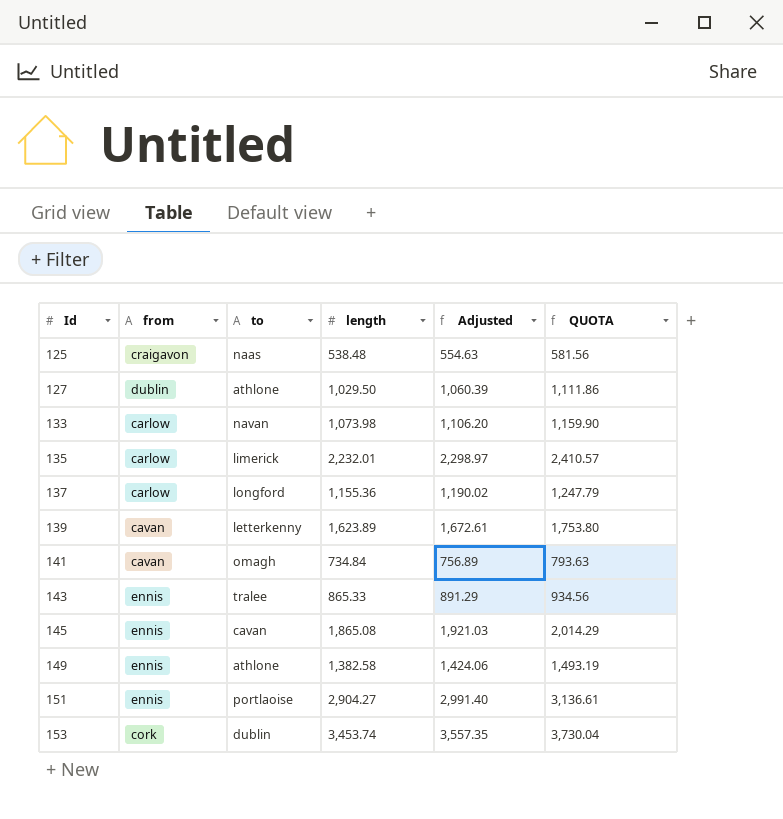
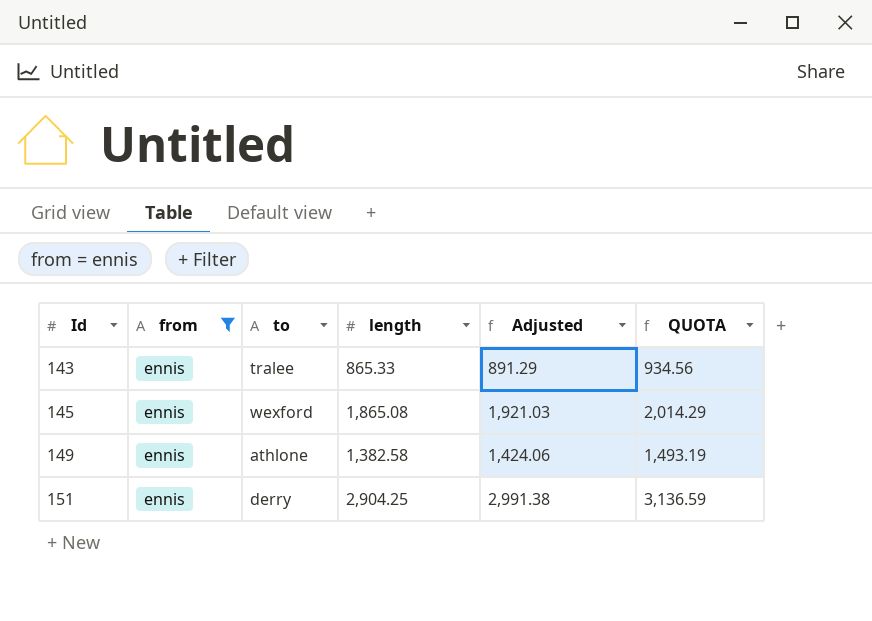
filter: none -> from = ennis
145 | to: cavan -> wexford
151 | to: portlaoise -> derry
151 | length: 2,904.27 -> 2,904.25
151 | Adjusted: 2,991.40 -> 2,991.38
151 | QUOTA: 3,136.61 -> 3,136.59

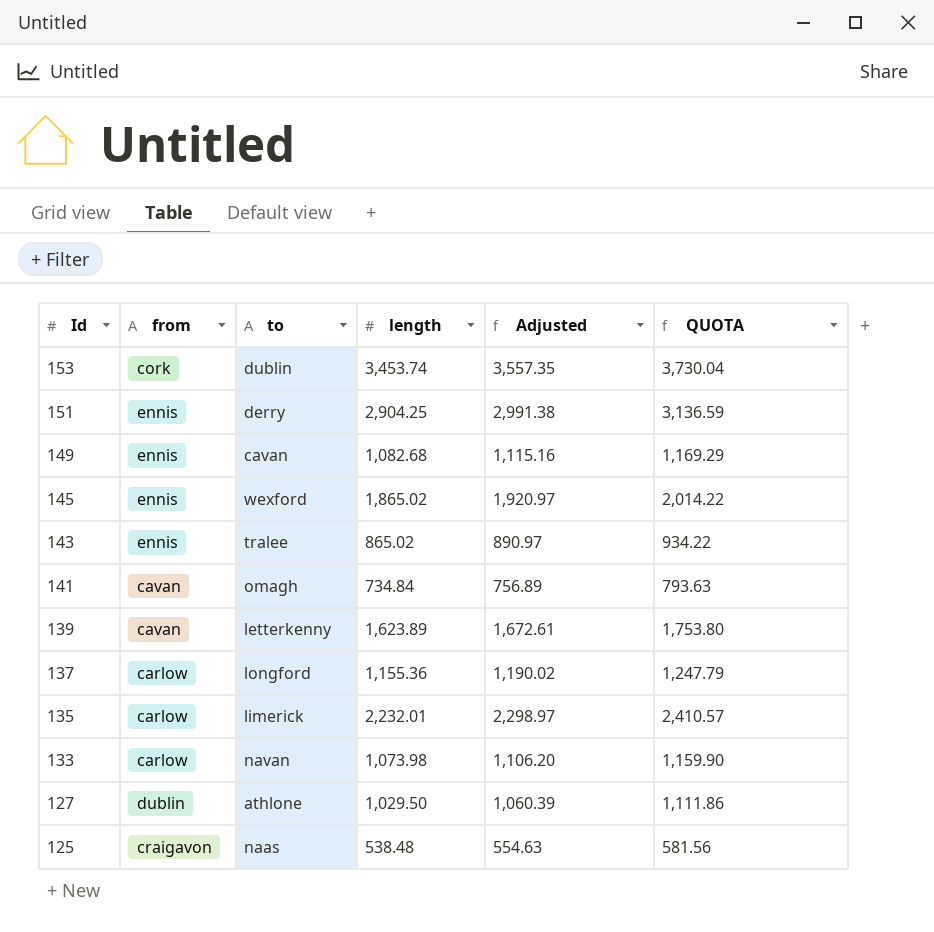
filter: from = ennis -> none
row order: Id ascending -> Id descending
149 | to: athlone -> cavan
149 | length: 1,382.58 -> 1,082.68
149 | Adjusted: 1,424.06 -> 1,115.16
149 | QUOTA: 1,493.19 -> 1,169.29
145 | length: 1,865.08 -> 1,865.02
145 | Adjusted: 1,921.03 -> 1,920.97
145 | QUOTA: 2,014.29 -> 2,014.22
143 | length: 865.33 -> 865.02
143 | Adjusted: 891.29 -> 890.97
143 | QUOTA: 934.56 -> 934.22

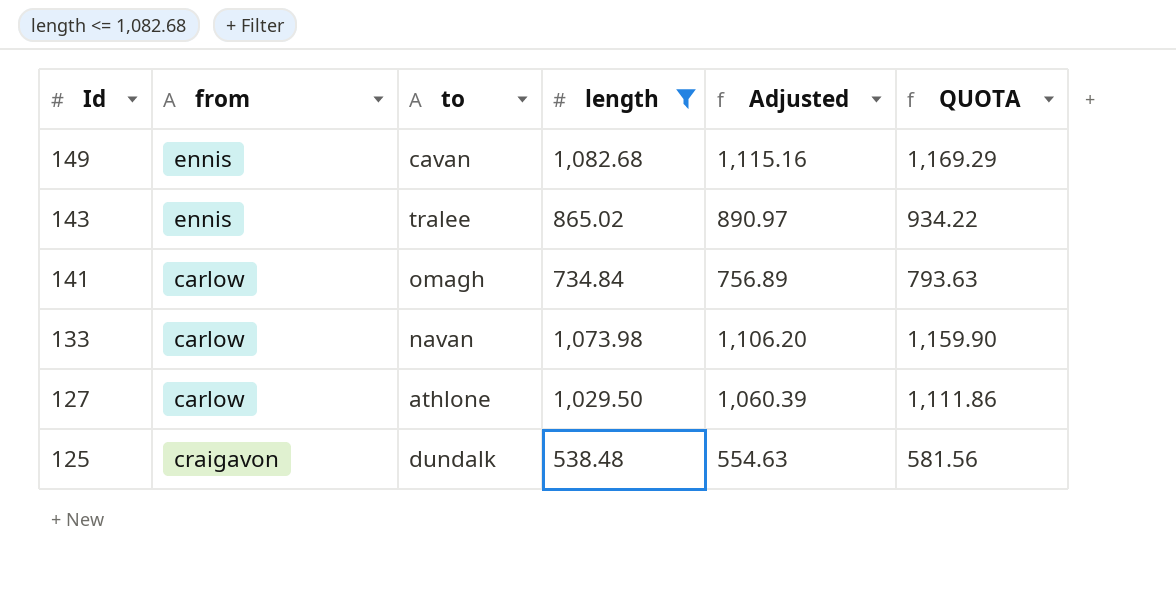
filter: none -> length <= 1,082.68
141 | from: cavan -> carlow
127 | from: dublin -> carlow
125 | to: naas -> dundalk

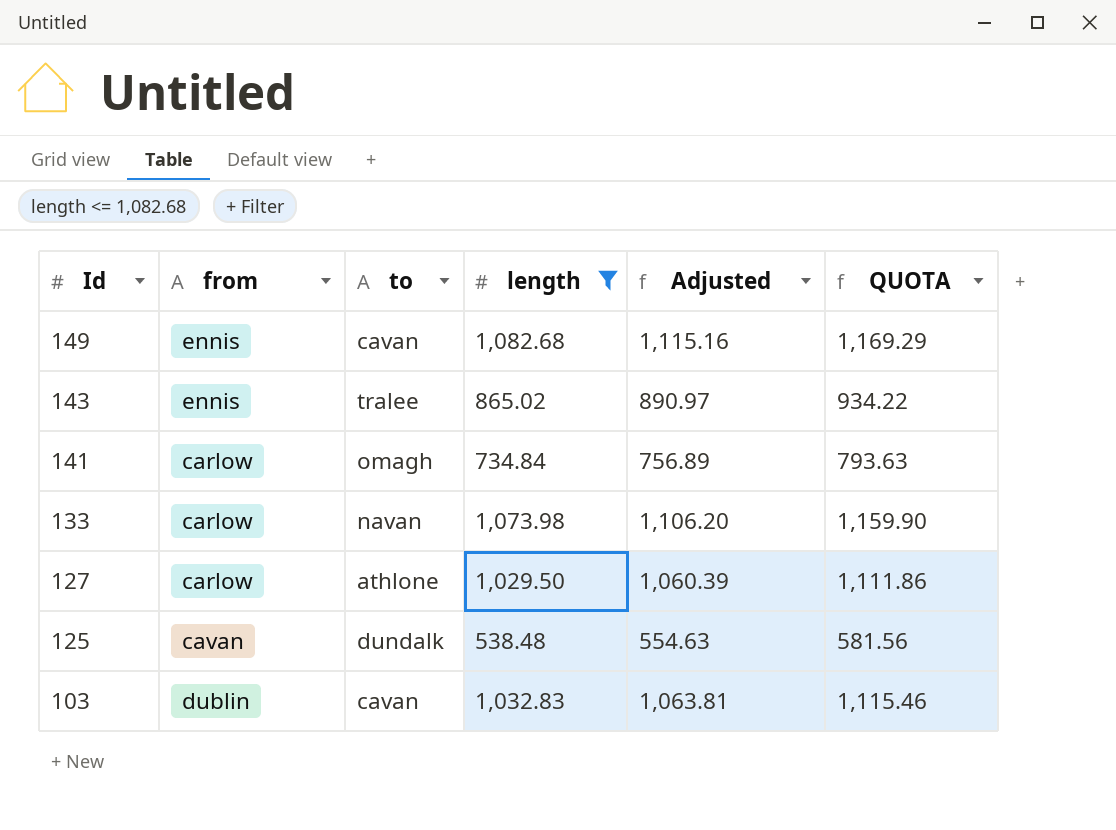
125 | from: craigavon -> cavan
row 103: none -> dublin | cavan | 1,032.83 | 1,063.81 | 1,115.46

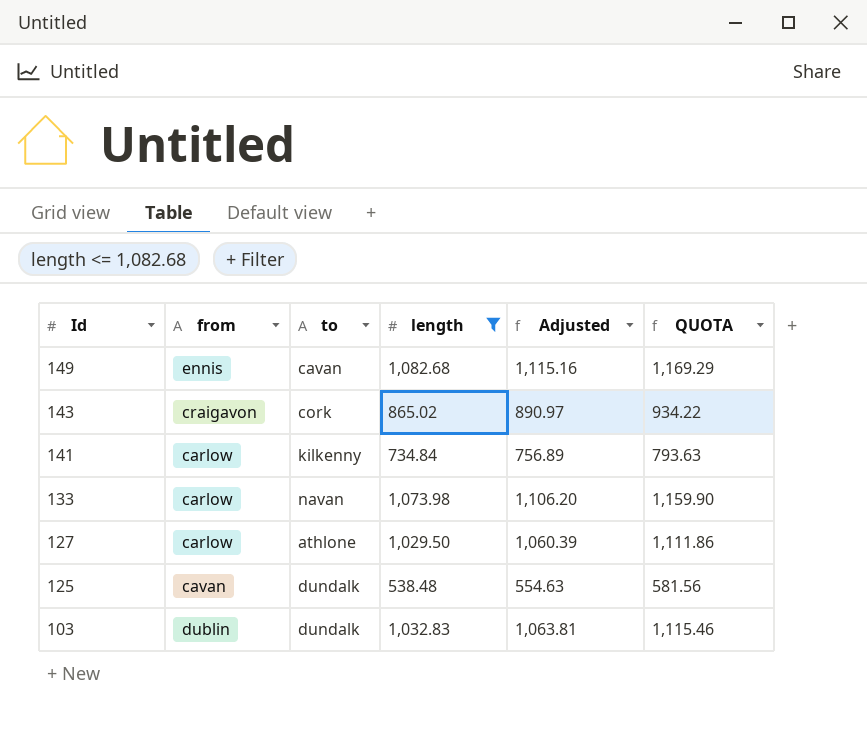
143 | from: ennis -> craigavon
143 | to: tralee -> cork
141 | to: omagh -> kilkenny
103 | to: cavan -> dundalk

